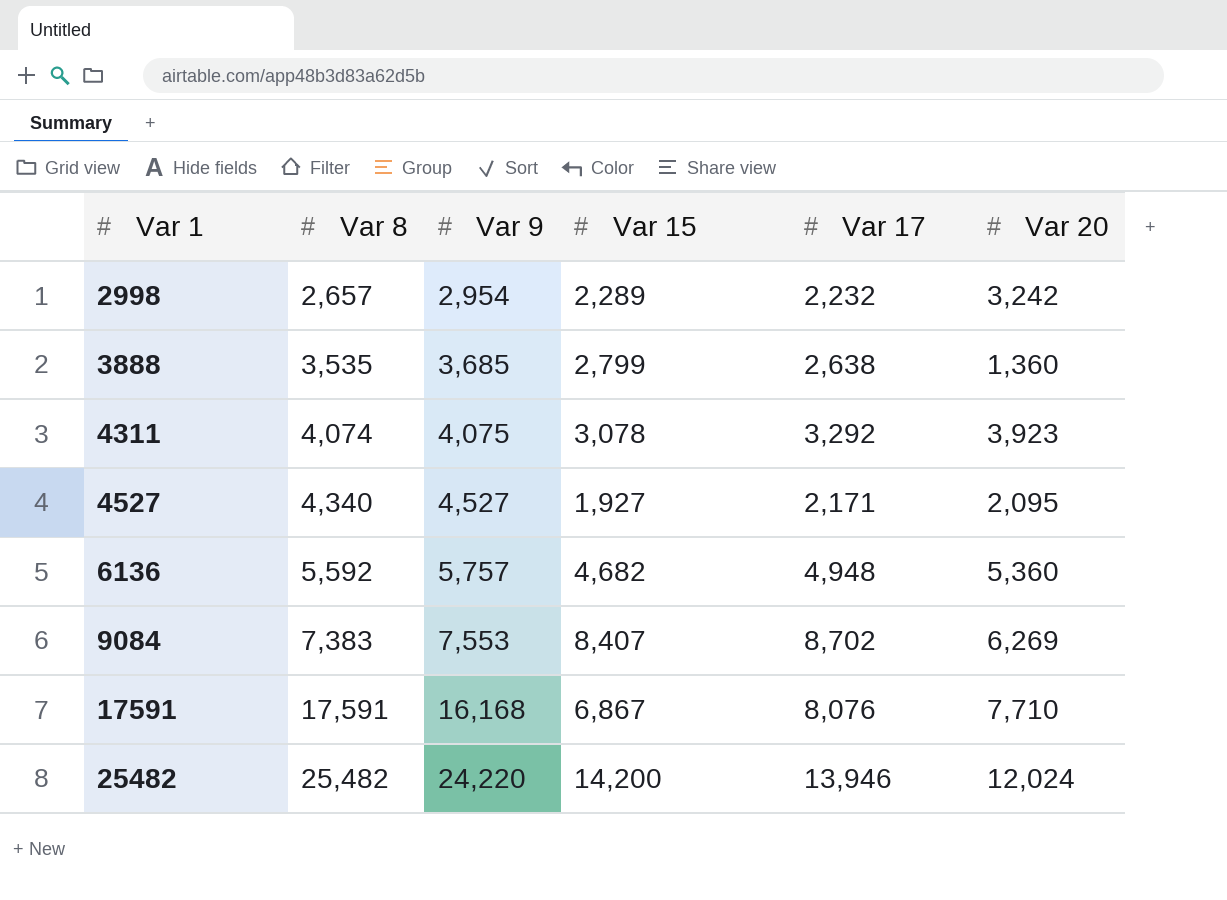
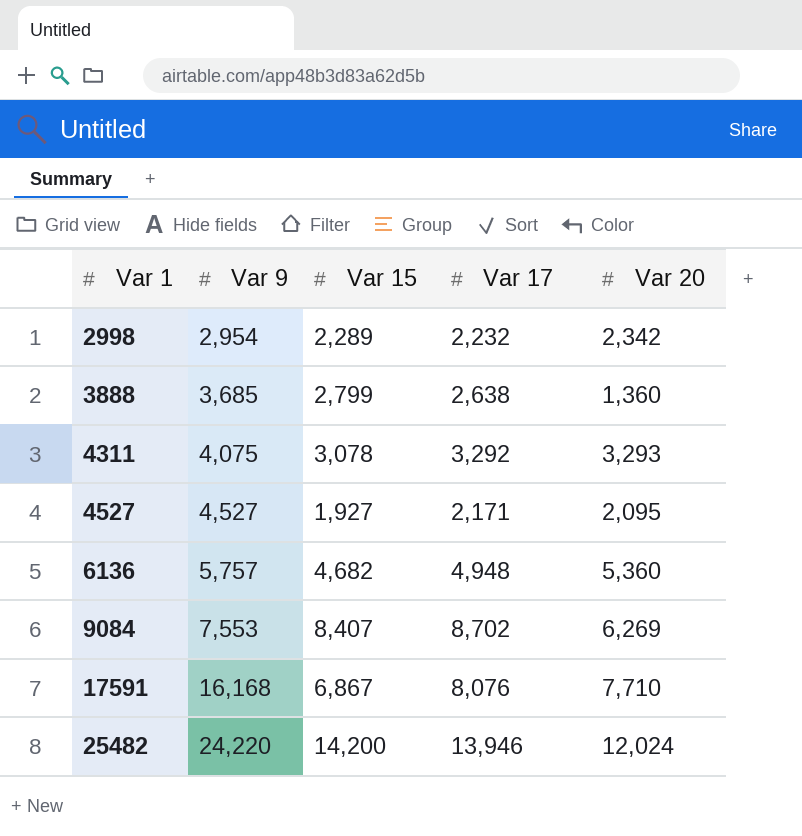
column Var 8 | position: 2 -> none
2998 | Var 20: 3,242 -> 2,342
4311 | Var 20: 3,923 -> 3,293

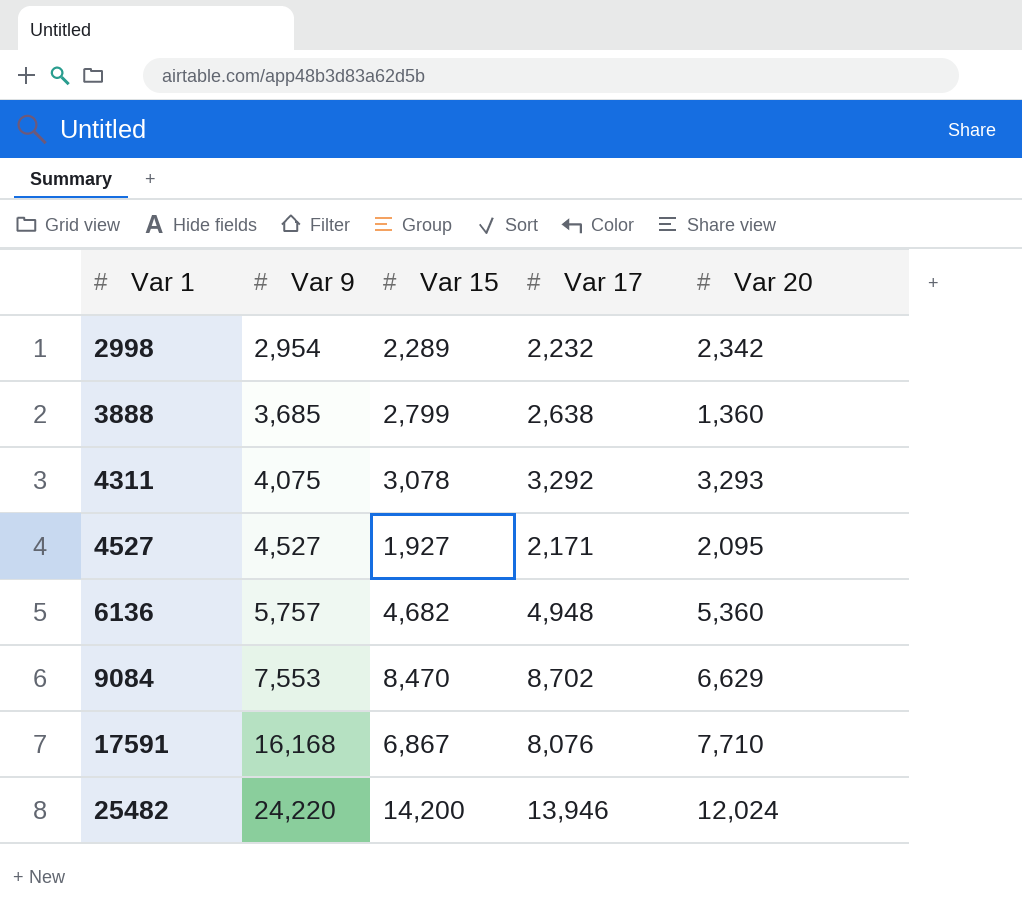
9084 | Var 15: 8,407 -> 8,470
9084 | Var 20: 6,269 -> 6,629

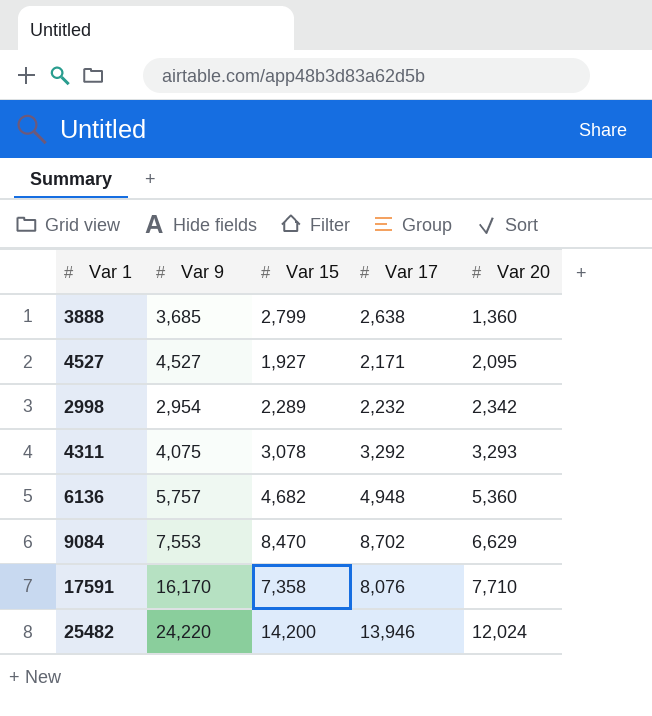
row order: Var 1 ascending -> Var 20 ascending
17591 | Var 9: 16,168 -> 16,170
17591 | Var 15: 6,867 -> 7,358

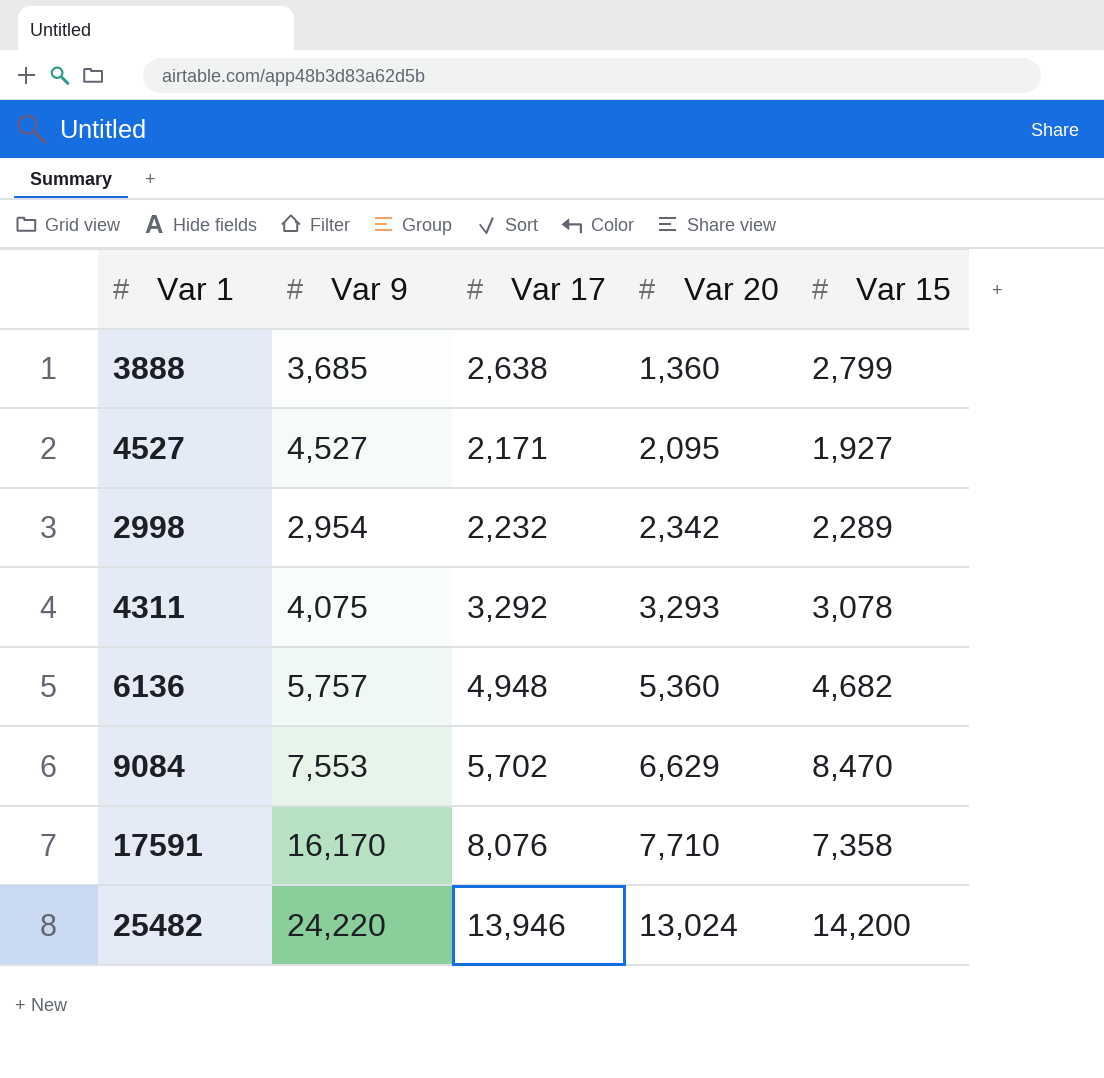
column Var 15 | position: 3 -> 5
9084 | Var 17: 8,702 -> 5,702
25482 | Var 20: 12,024 -> 13,024

